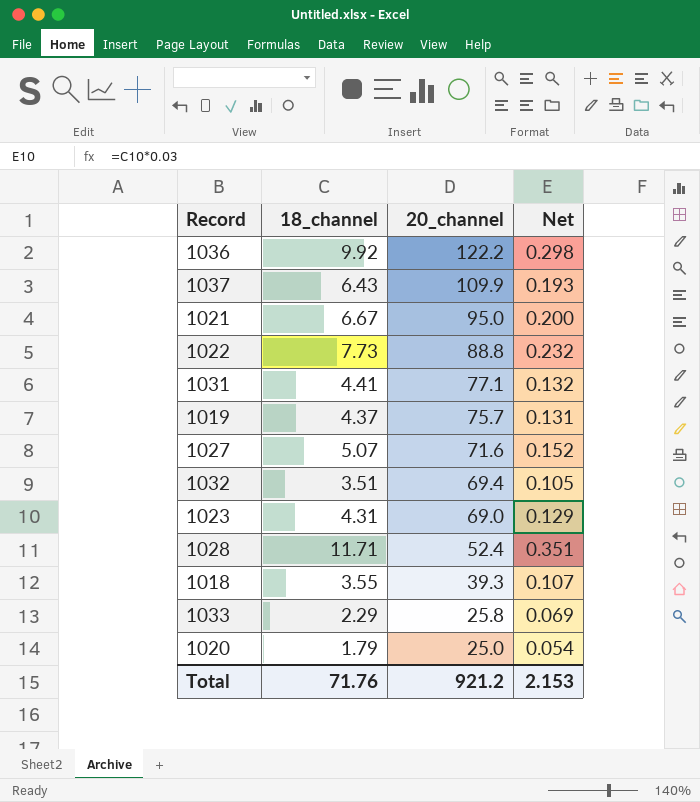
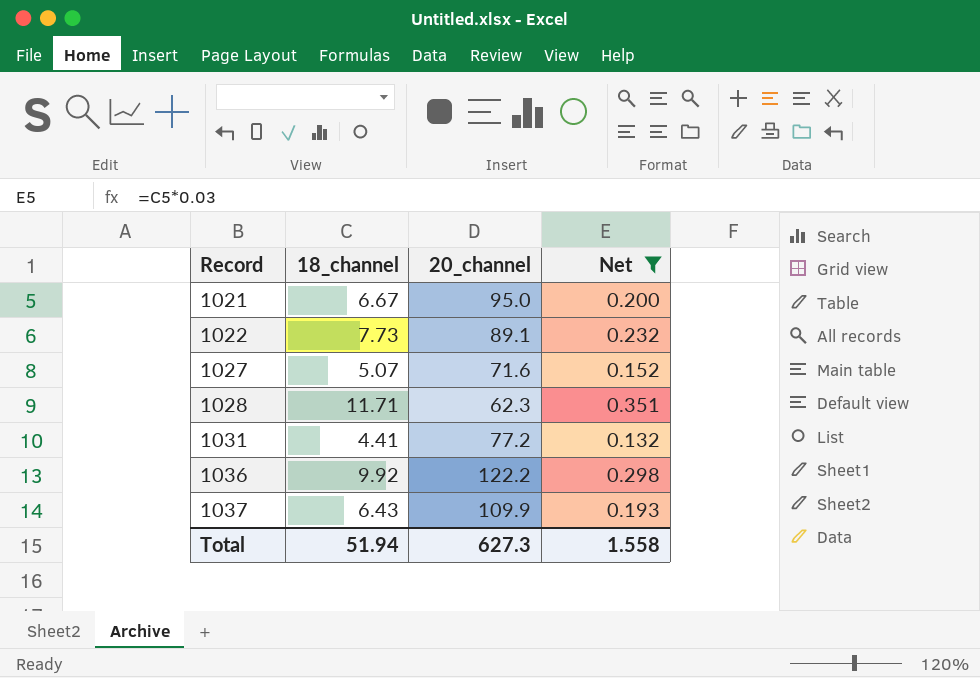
filter: none -> Net >= 0.132
row order: 20_channel descending -> Record ascending
1022 | 20_channel: 88.8 -> 89.1
1028 | 20_channel: 52.4 -> 62.3
1031 | 20_channel: 77.1 -> 77.2
Total | 18_channel: 71.76 -> 51.94
Total | 20_channel: 921.2 -> 627.3
Total | Net: 2.153 -> 1.558

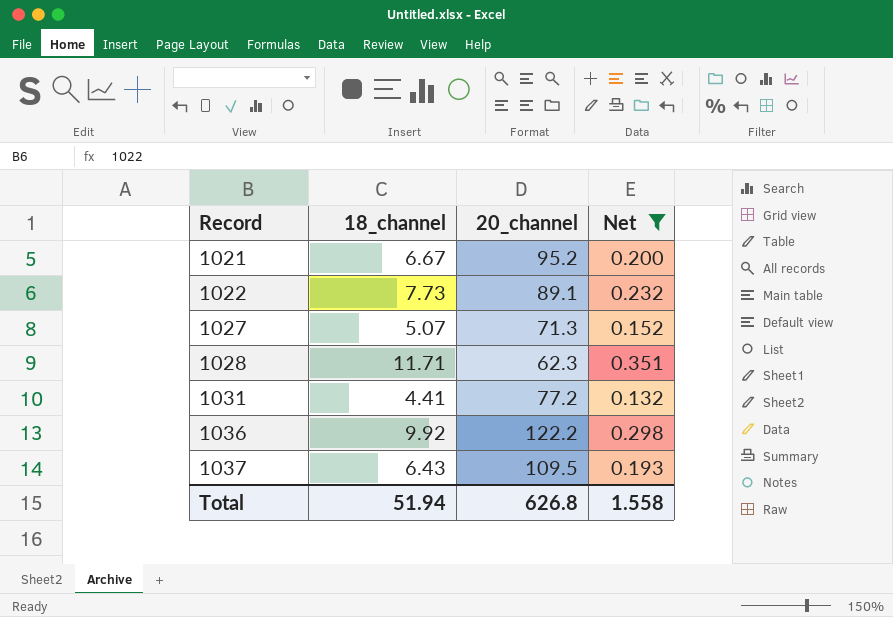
1021 | 20_channel: 95.0 -> 95.2
1027 | 20_channel: 71.6 -> 71.3
1037 | 20_channel: 109.9 -> 109.5
Total | 20_channel: 627.3 -> 626.8

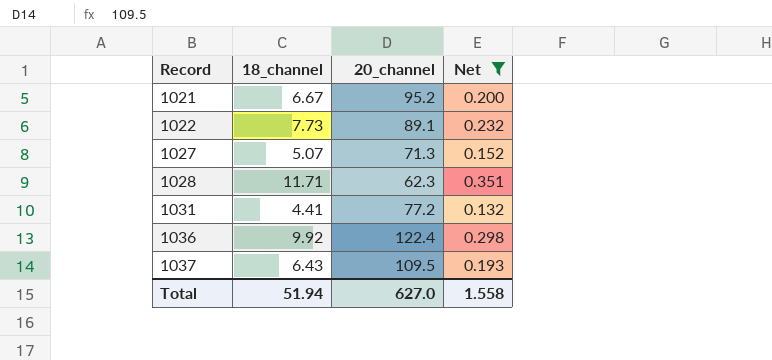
1036 | 20_channel: 122.2 -> 122.4
Total | 20_channel: 626.8 -> 627.0

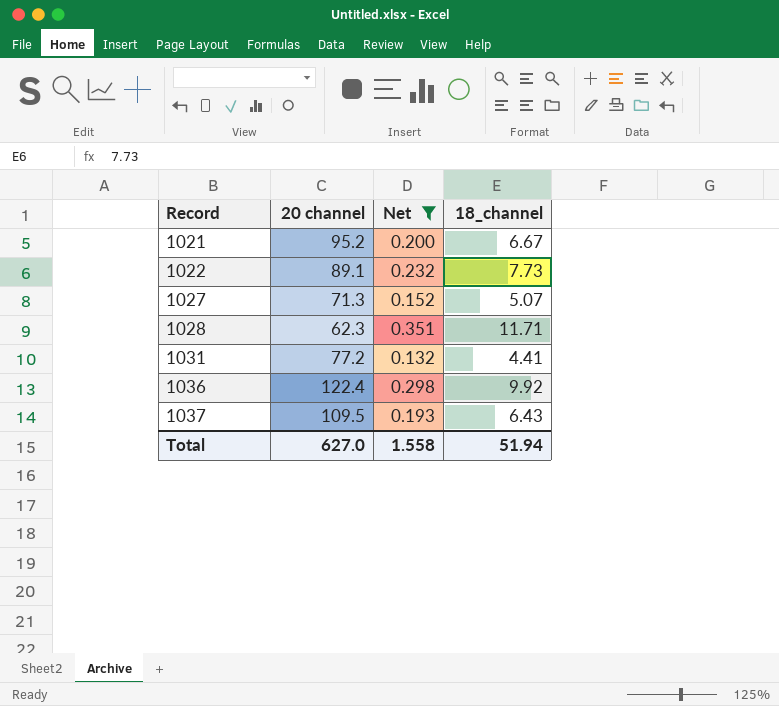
column name: 20_channel -> 20 channel
column 18_channel | position: 2 -> 4

